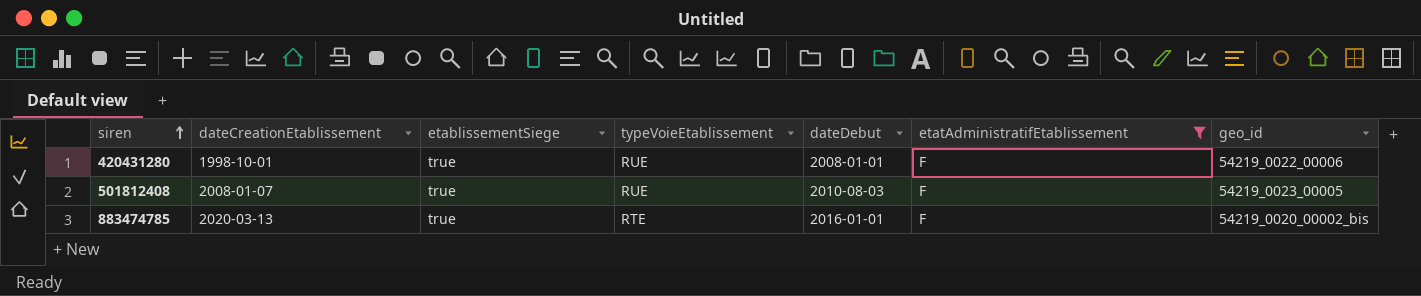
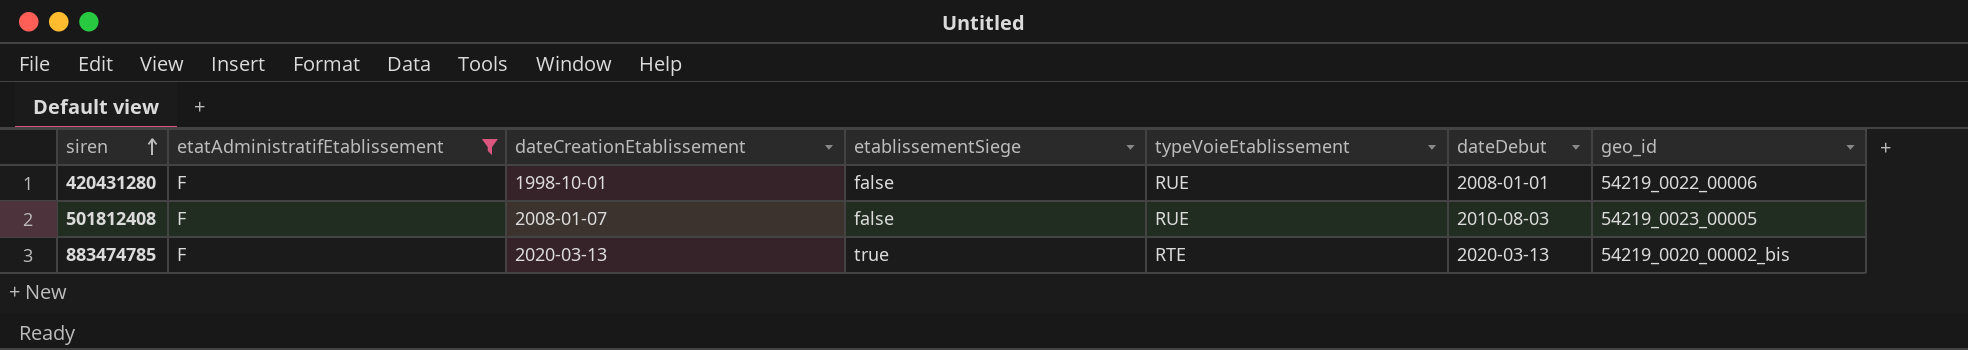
column etatAdministratifEtablissement | position: 6 -> 2
420431280 | etablissementSiege: true -> false
501812408 | etablissementSiege: true -> false
883474785 | dateDebut: 2016-01-01 -> 2020-03-13

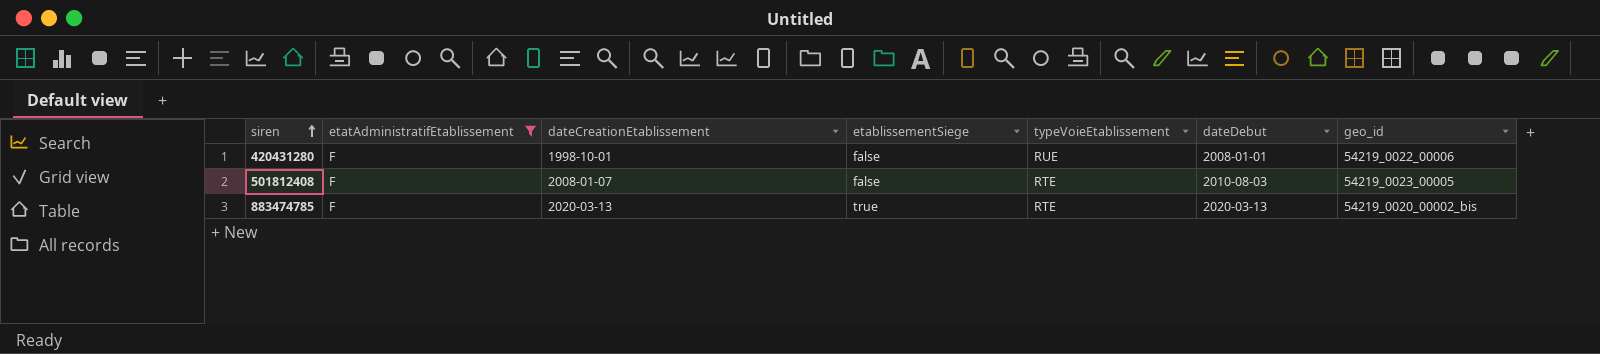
501812408 | typeVoieEtablissement: RUE -> RTE

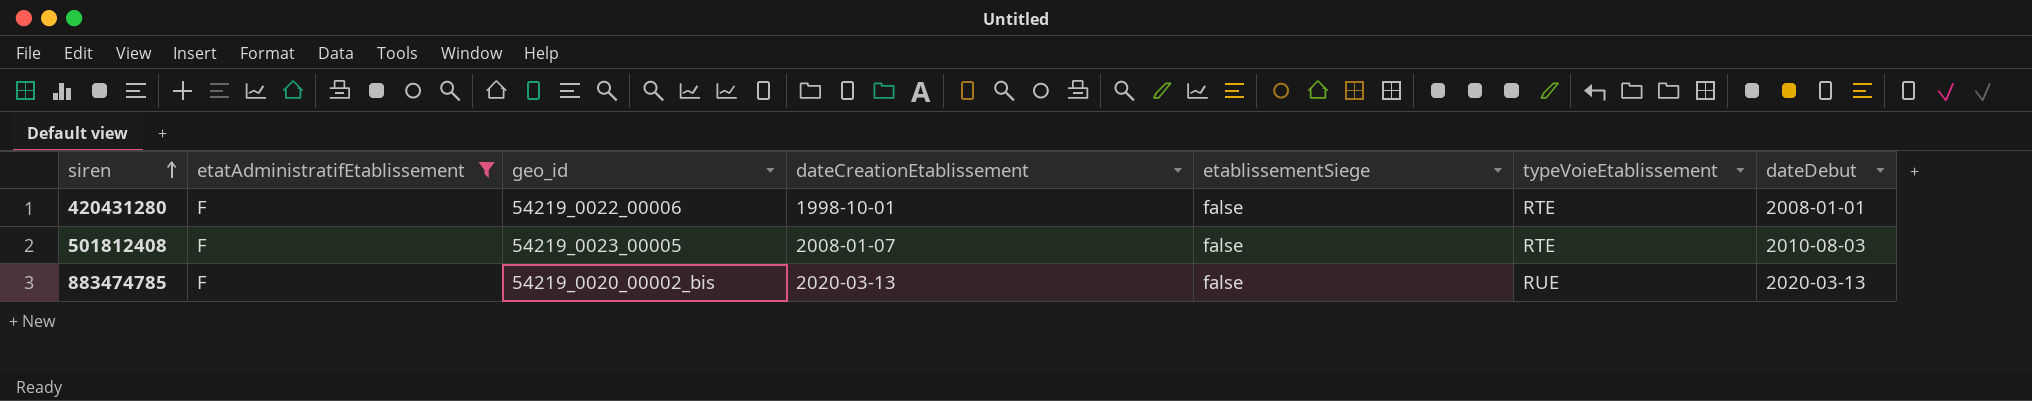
column geo_id | position: 7 -> 3
420431280 | typeVoieEtablissement: RUE -> RTE
883474785 | etablissementSiege: true -> false
883474785 | typeVoieEtablissement: RTE -> RUE

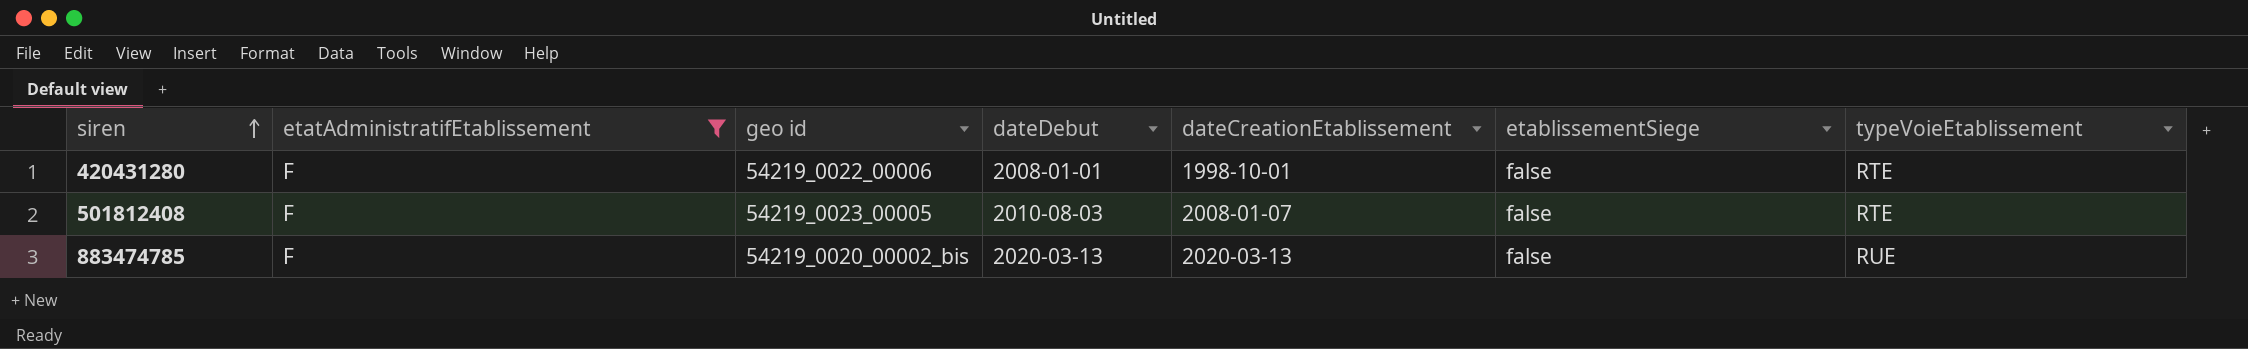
column name: geo_id -> geo id
column dateDebut | position: 7 -> 4

